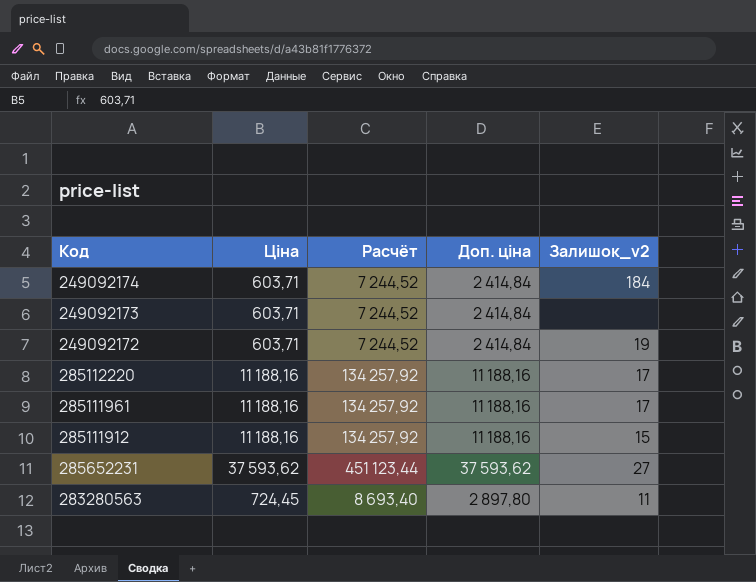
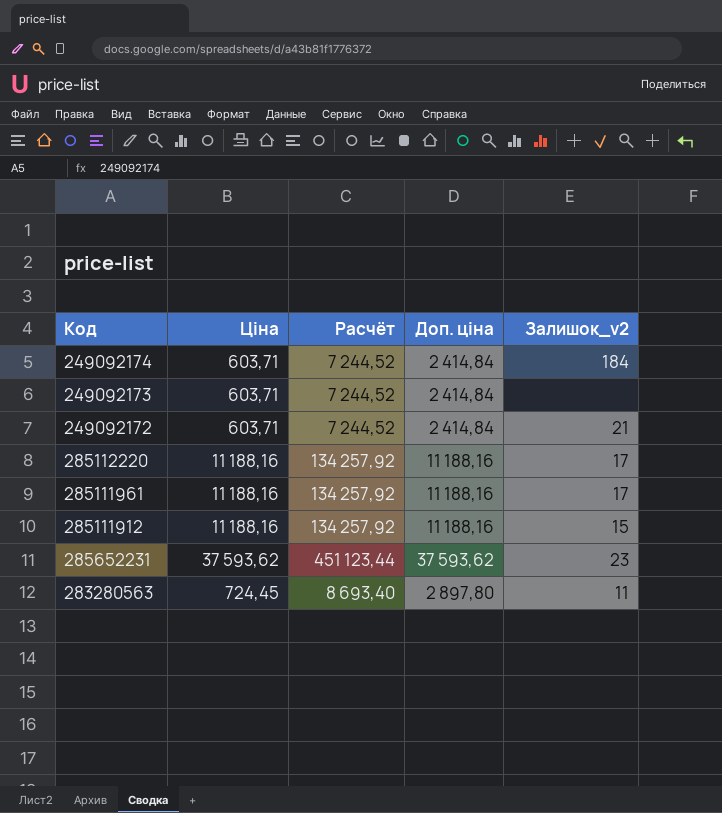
249092172 | Залишок_v2: 19 -> 21
285652231 | Залишок_v2: 27 -> 23

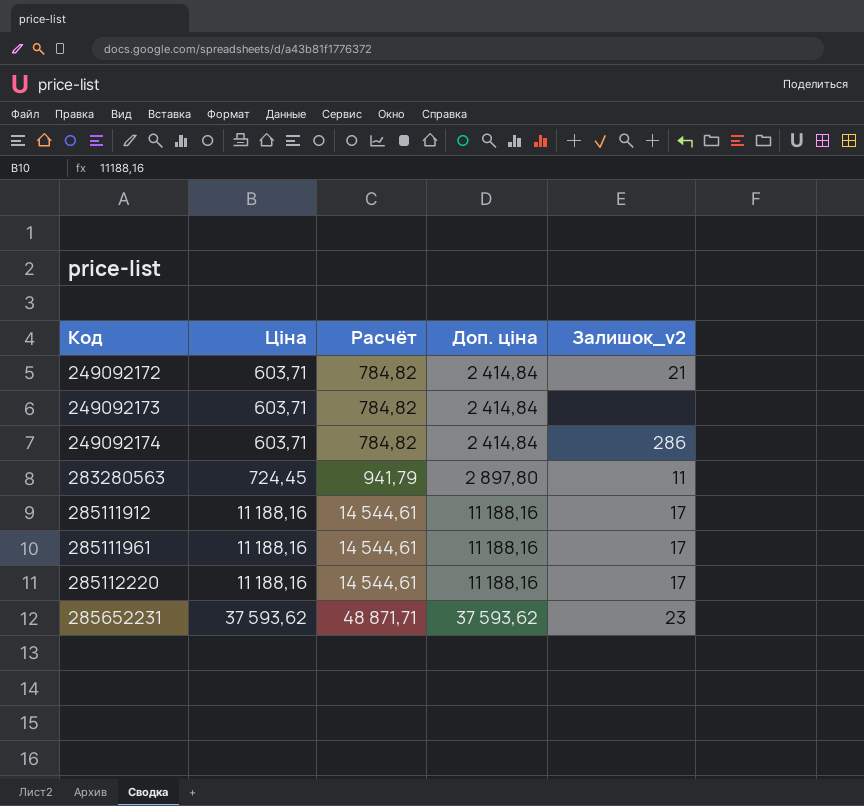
row order: none -> Код ascending
column Расчёт | formula: [Ціна] * 12 -> [Ціна] * 1,3
249092174 | Залишок_v2: 184 -> 286
285111912 | Залишок_v2: 15 -> 17

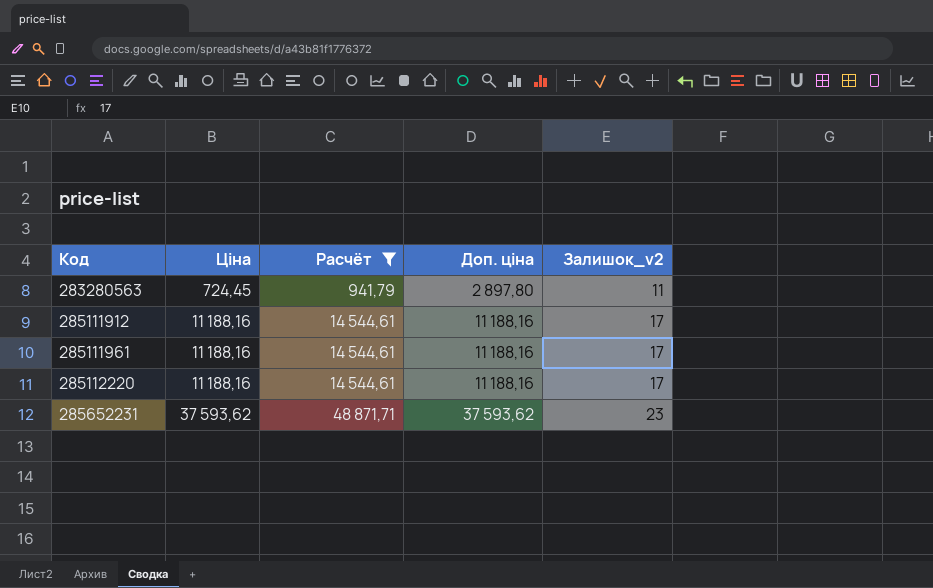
filter: none -> Расчёт != 784,82

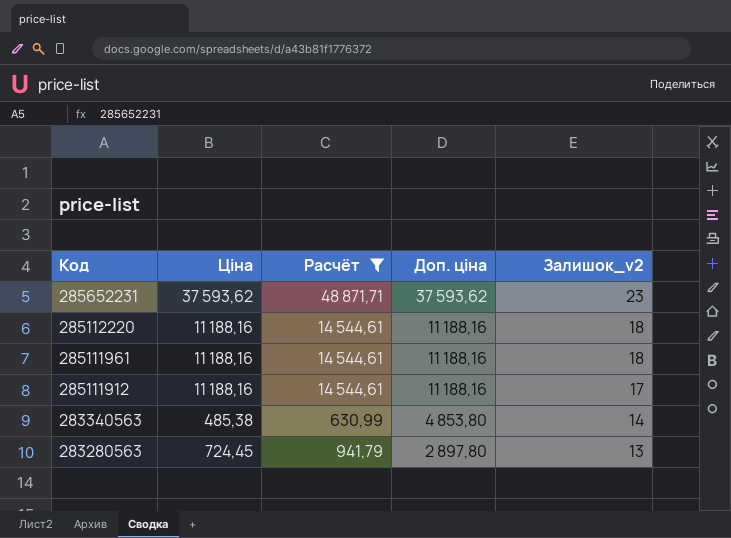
row order: Код ascending -> Код descending
285112220 | Залишок_v2: 17 -> 18
285111961 | Залишок_v2: 17 -> 18
row 283340563: none -> 485,38 | 630,99 | 4 853,80 | 14
283280563 | Залишок_v2: 11 -> 13

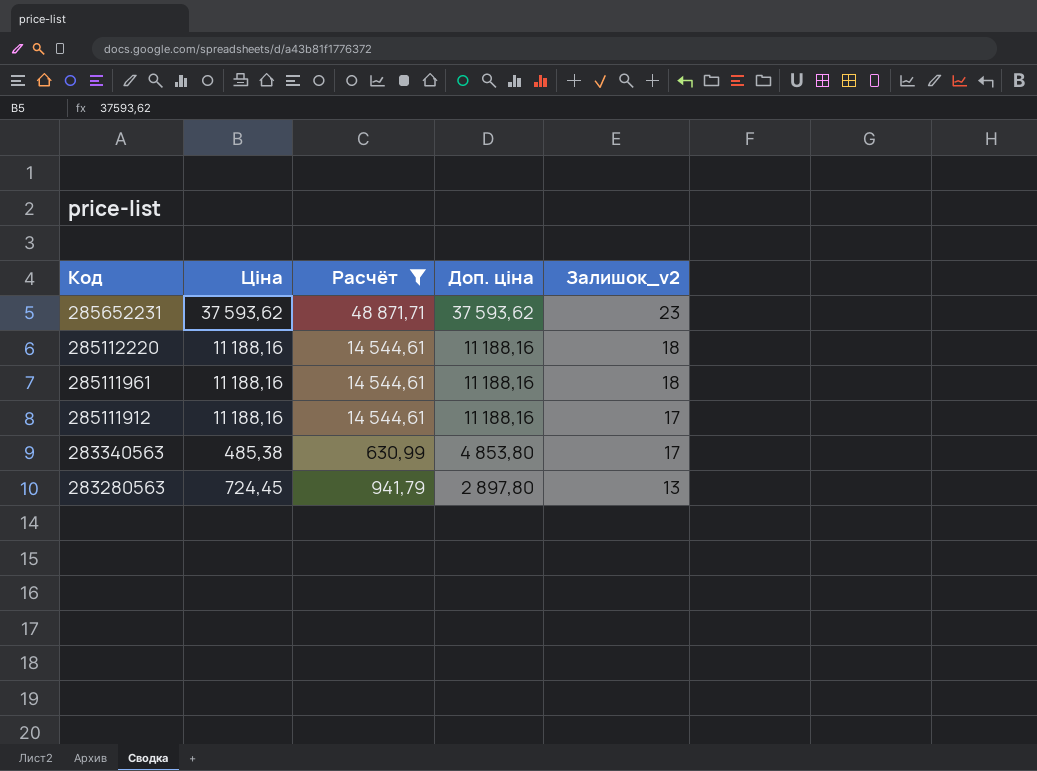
283340563 | Залишок_v2: 14 -> 17

